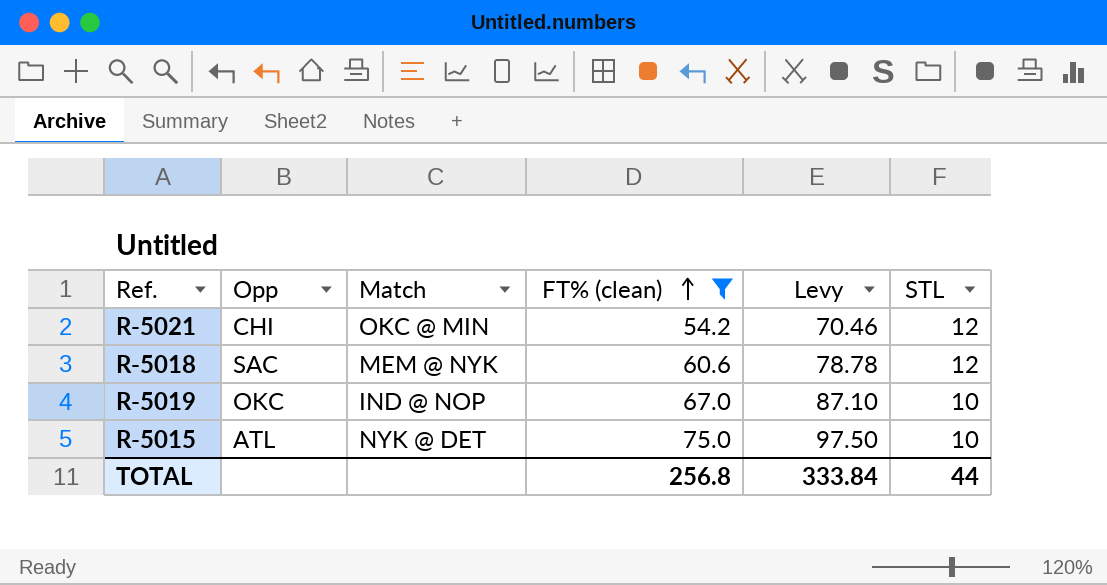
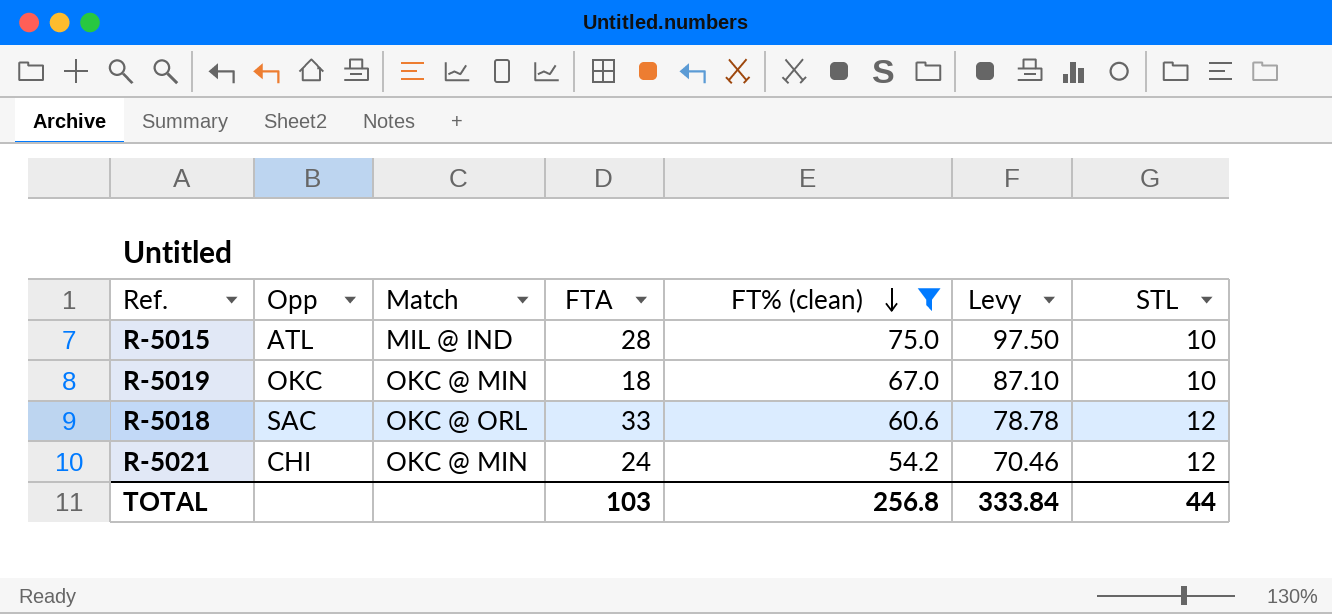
row order: FT% (clean) ascending -> FT% (clean) descending
column FTA | position: none -> 4
R-5015 | Match: NYK @ DET -> MIL @ IND
R-5019 | Match: IND @ NOP -> OKC @ MIN
R-5018 | Match: MEM @ NYK -> OKC @ ORL

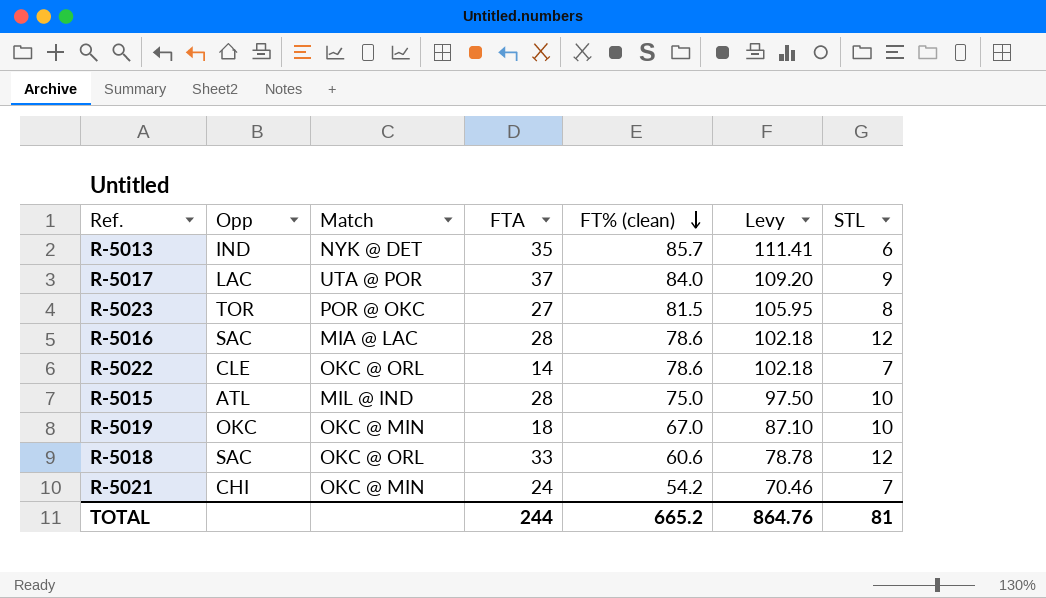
filter: FT% (clean) <= 75.0 -> none
R-5021 | STL: 12 -> 7
TOTAL | FTA: 103 -> 244
TOTAL | FT% (clean): 256.8 -> 665.2
TOTAL | Levy: 333.84 -> 864.76
TOTAL | STL: 44 -> 81

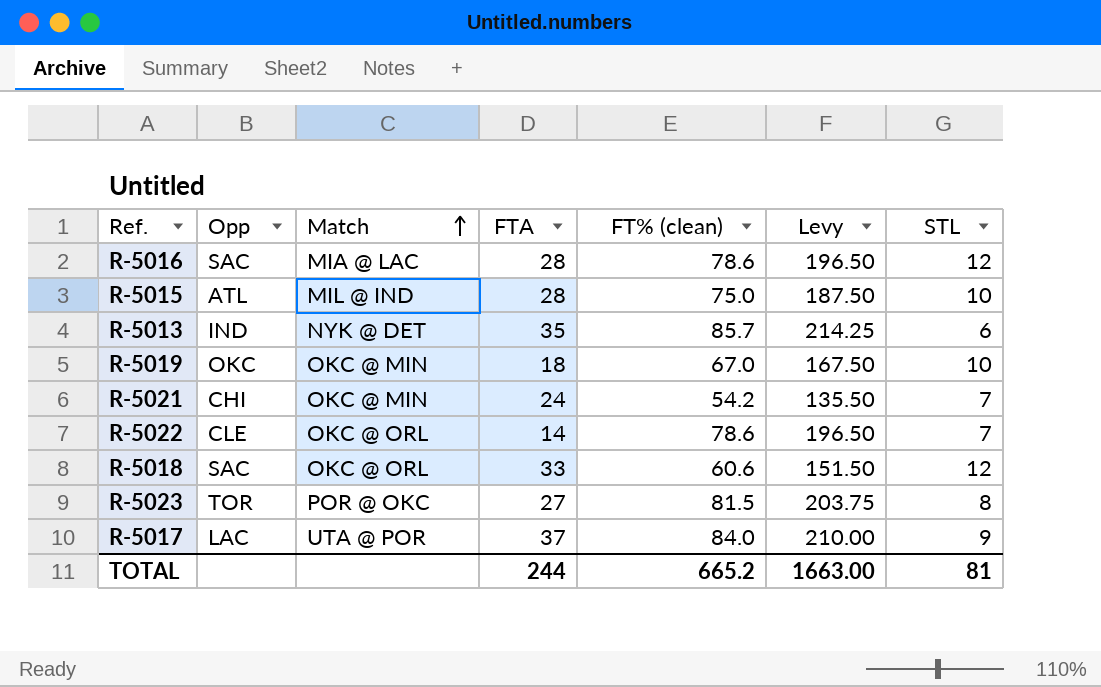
row order: FT% (clean) descending -> Match ascending
column Levy | formula: [FT% (clean)] * 1.3 -> [FT% (clean)] * 2.5
TOTAL | Levy: 864.76 -> 1663.00

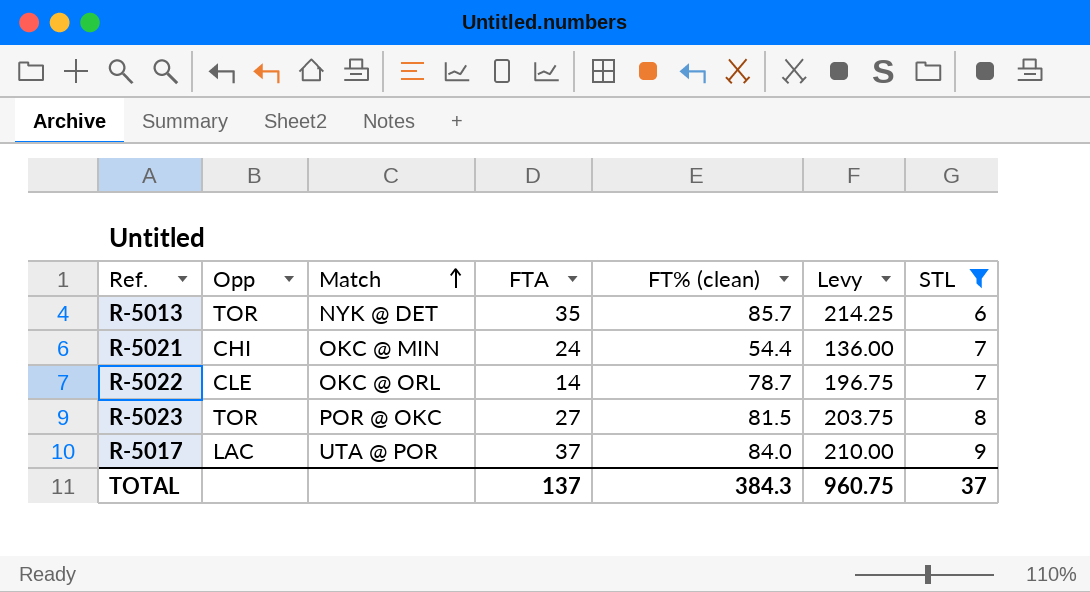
filter: none -> STL <= 9
R-5013 | Opp: IND -> TOR
R-5021 | FT% (clean): 54.2 -> 54.4
R-5021 | Levy: 135.50 -> 136.00
R-5022 | FT% (clean): 78.6 -> 78.7
R-5022 | Levy: 196.50 -> 196.75
TOTAL | FTA: 244 -> 137
TOTAL | FT% (clean): 665.2 -> 384.3
TOTAL | Levy: 1663.00 -> 960.75
TOTAL | STL: 81 -> 37

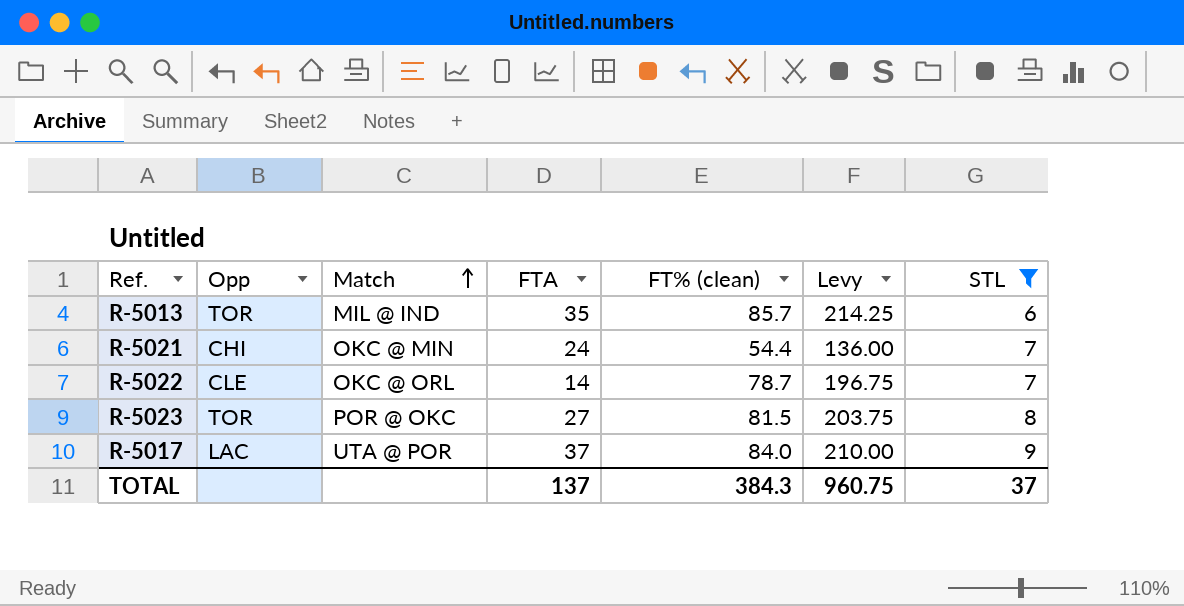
R-5013 | Match: NYK @ DET -> MIL @ IND

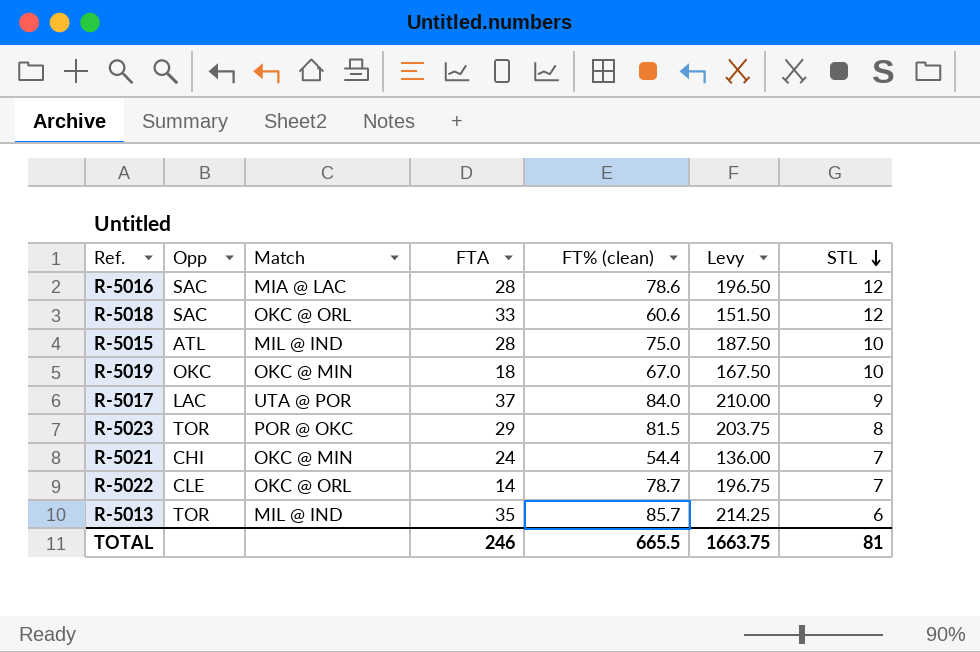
filter: STL <= 9 -> none
row order: Match ascending -> STL descending
R-5023 | FTA: 27 -> 29
TOTAL | FTA: 137 -> 246
TOTAL | FT% (clean): 384.3 -> 665.5
TOTAL | Levy: 960.75 -> 1663.75
TOTAL | STL: 37 -> 81

